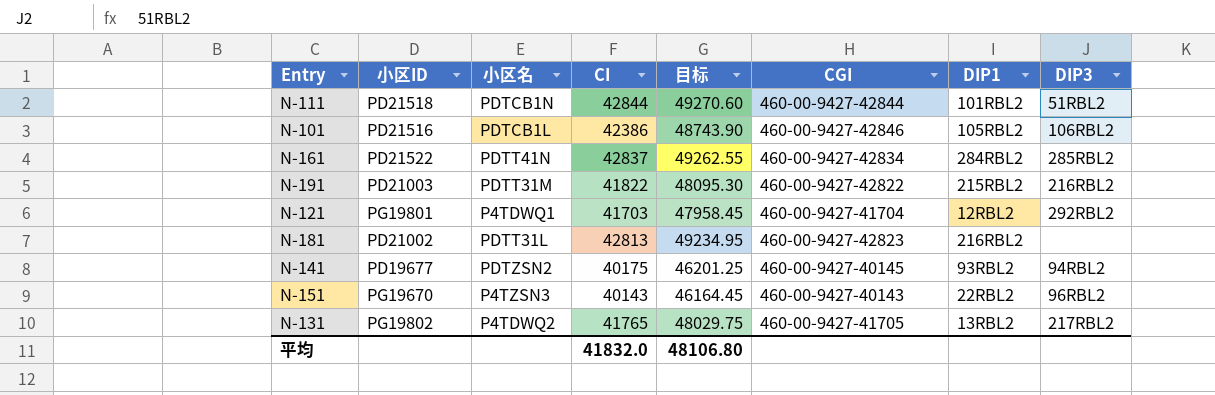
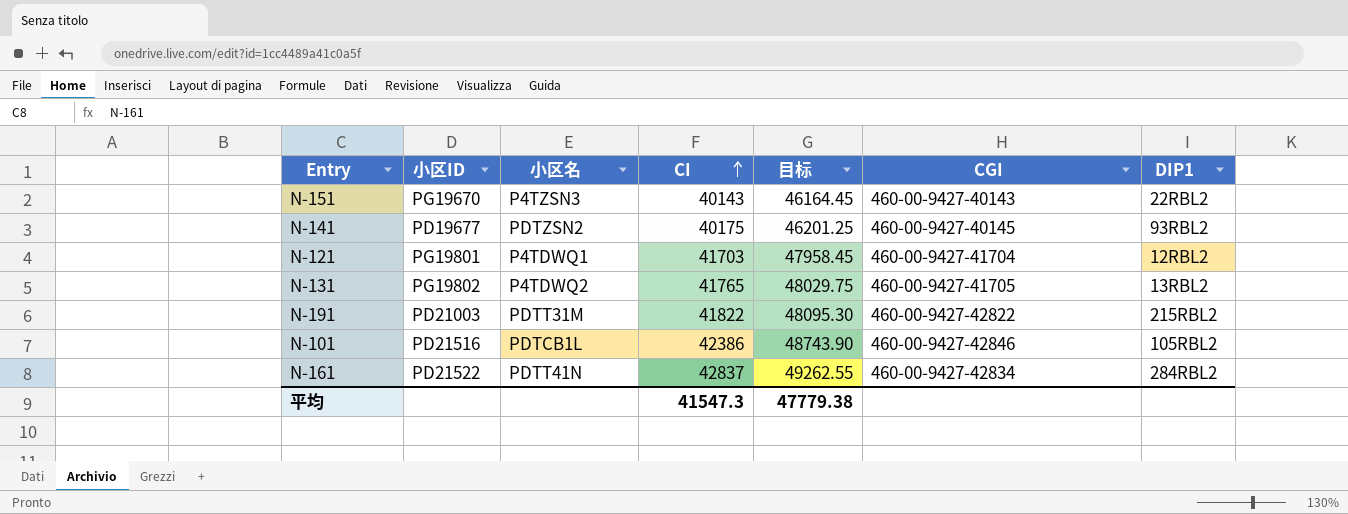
row order: none -> CI ascending
column DIP3 | position: 8 -> none
row N-111: PD21518 | PDTCB1N | 42844 | 49270.60 | 460-00-9427-42844 | 101RBL2 | 51RBL2 -> none
row N-181: PD21002 | PDTT31L | 42813 | 49234.95 | 460-00-9427-42823 | 216RBL2 | none -> none
平均 | CI: 41832.0 -> 41547.3
平均 | 目标: 48106.80 -> 47779.38

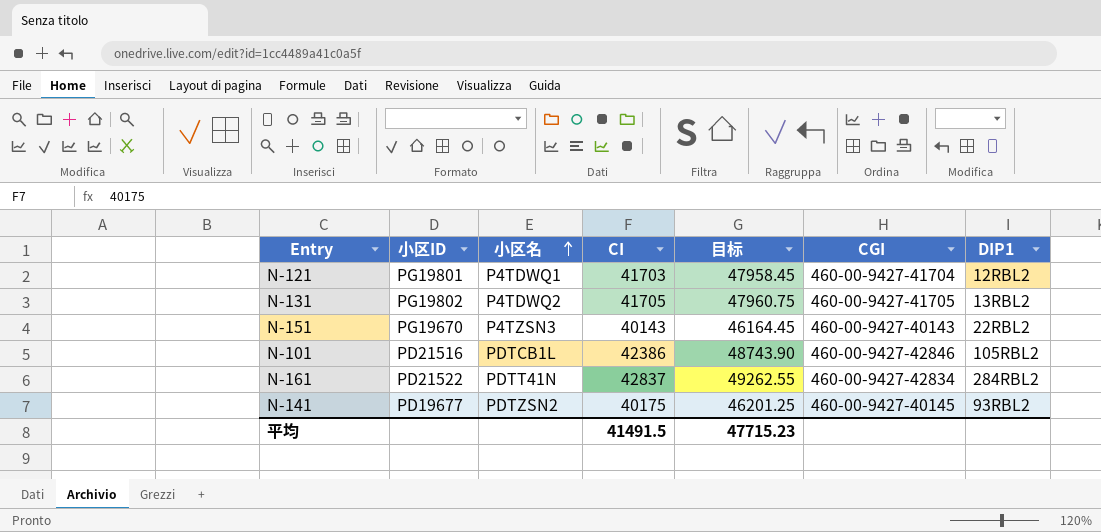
row order: CI ascending -> 小区名 ascending
row N-191: PD21003 | PDTT31M | 41822 | 48095.30 | 460-00-9427-42822 | 215RBL2 -> none
N-131 | CI: 41765 -> 41705
N-131 | 目标: 48029.75 -> 47960.75
平均 | CI: 41547.3 -> 41491.5
平均 | 目标: 47779.38 -> 47715.23

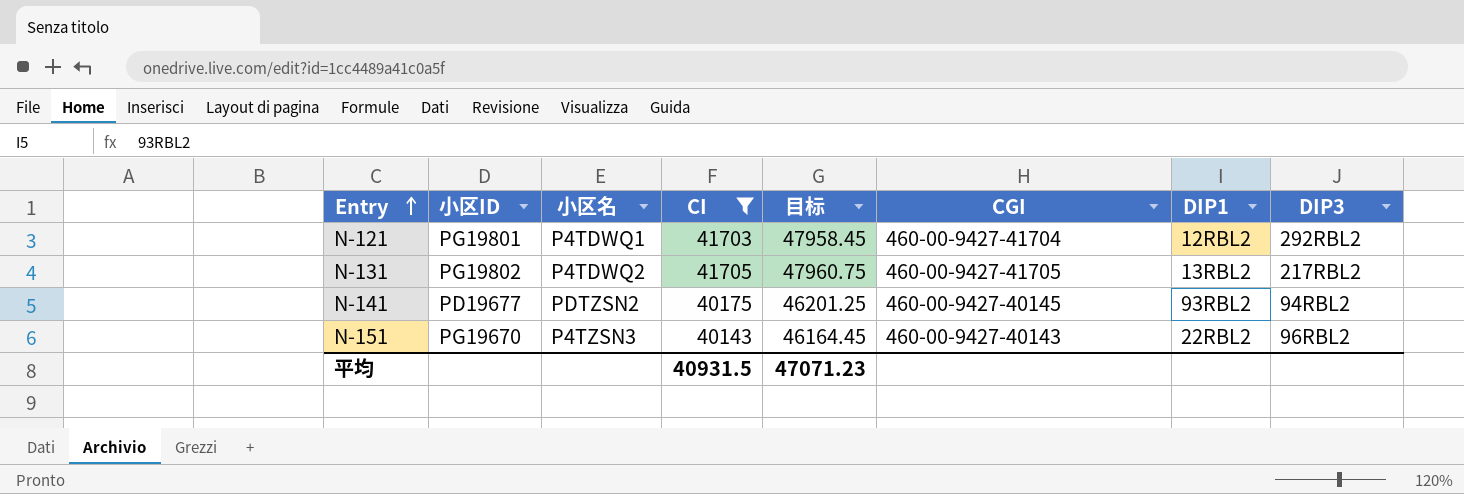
filter: none -> CI <= 41705
row order: 小区名 ascending -> Entry ascending
column DIP3 | position: none -> 8
平均 | CI: 41491.5 -> 40931.5
平均 | 目标: 47715.23 -> 47071.23

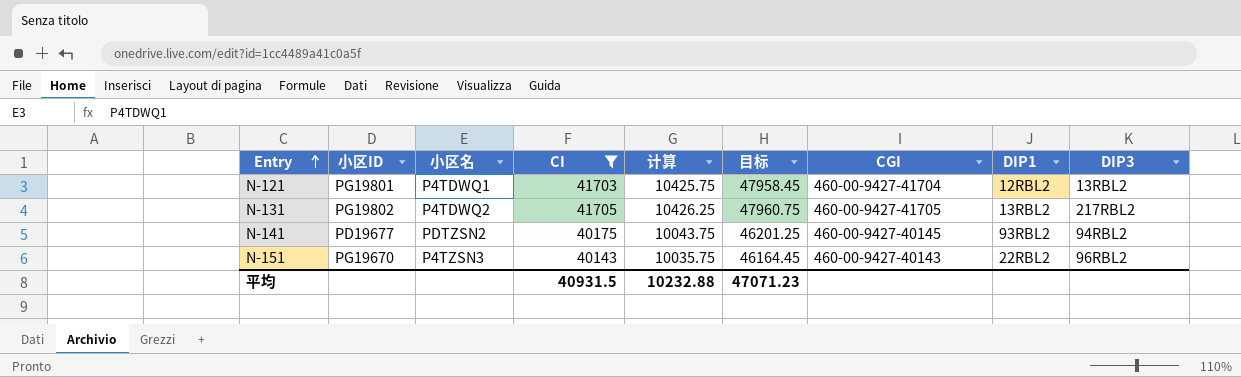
column 计算 | formula: none -> [CI] * 0.25
N-121 | DIP3: 292RBL2 -> 13RBL2

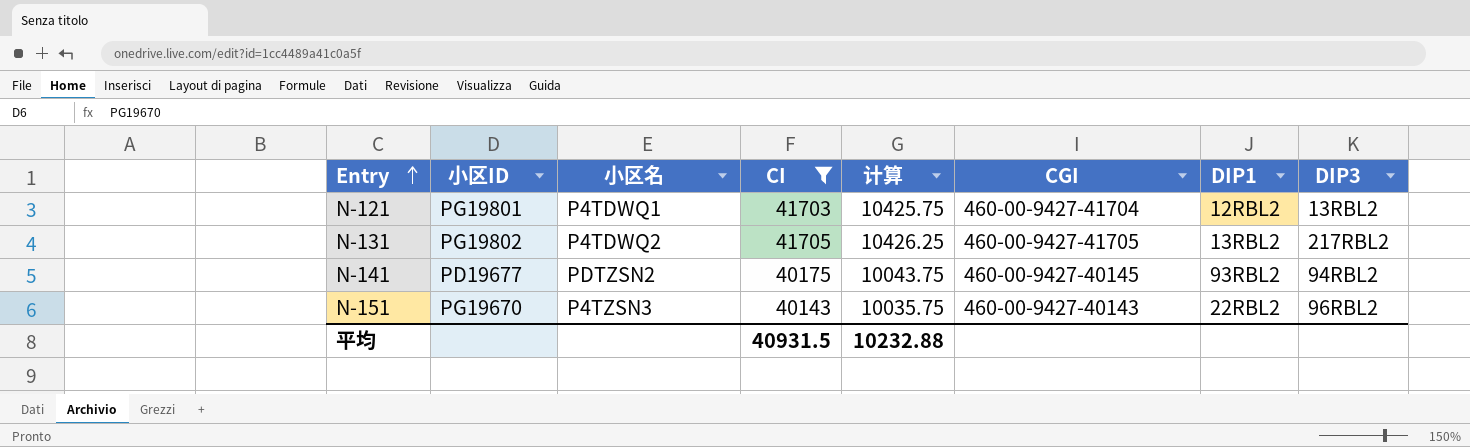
column 目标 | formula: [CI] * 1.15 -> none

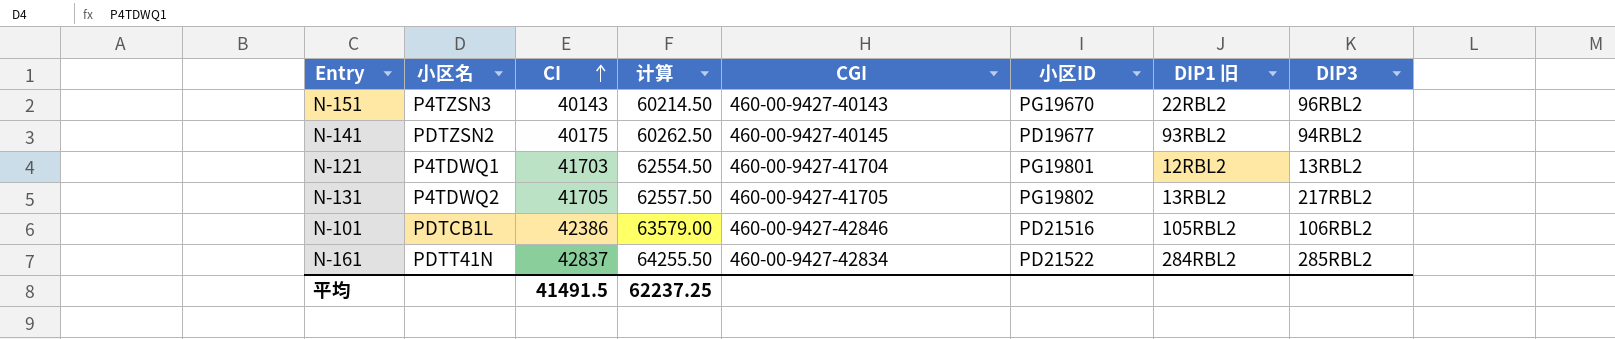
filter: CI <= 41705 -> none
row order: Entry ascending -> CI ascending
column 计算 | formula: [CI] * 0.25 -> [CI] * 1.5
column 小区ID | position: 2 -> 6
column name: DIP1 -> DIP1 旧
平均 | CI: 40931.5 -> 41491.5
平均 | 计算: 10232.88 -> 62237.25

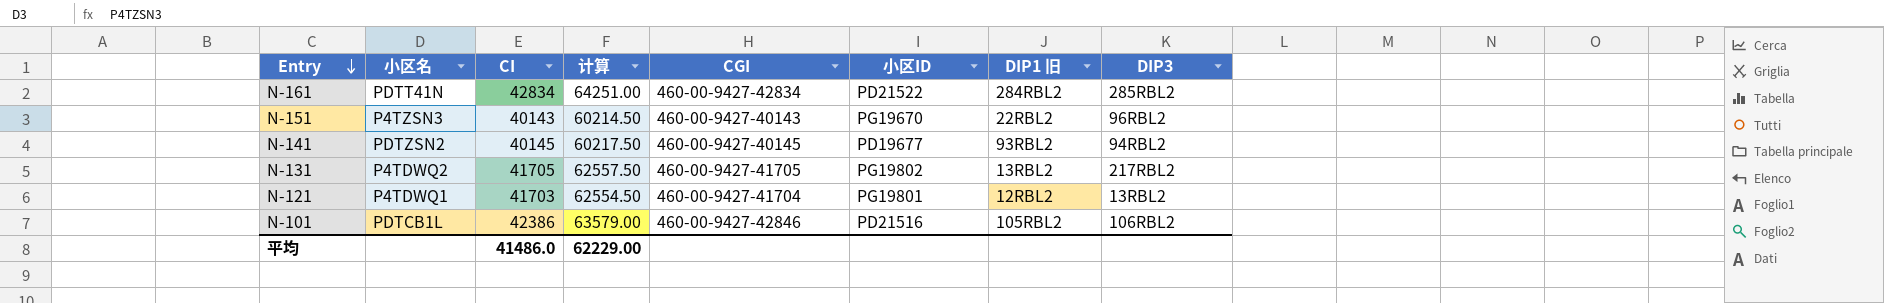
row order: CI ascending -> Entry descending
N-161 | CI: 42837 -> 42834
N-161 | 计算: 64255.50 -> 64251.00
N-141 | CI: 40175 -> 40145
N-141 | 计算: 60262.50 -> 60217.50
平均 | CI: 41491.5 -> 41486.0
平均 | 计算: 62237.25 -> 62229.00

